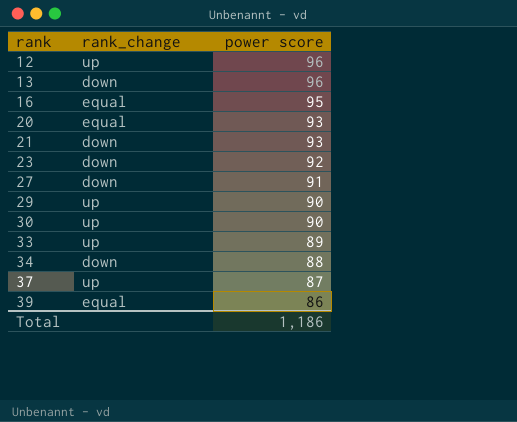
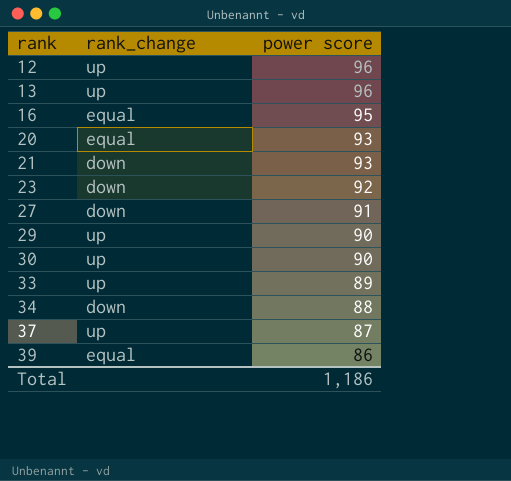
13 | rank_change: down -> up

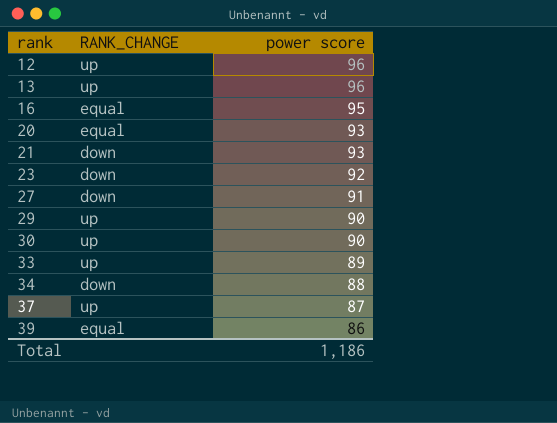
column name: rank_change -> RANK_CHANGE

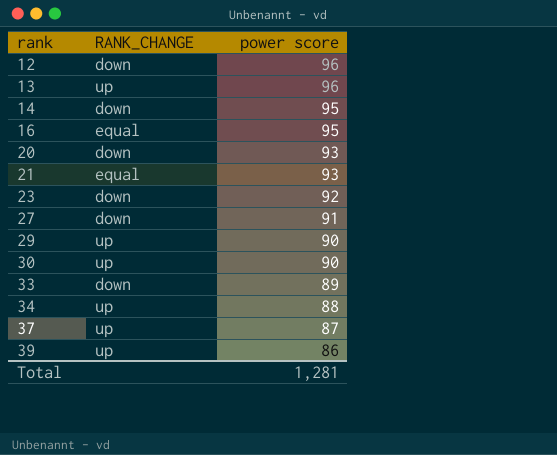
12 | RANK_CHANGE: up -> down
row 14: none -> down | 95
20 | RANK_CHANGE: equal -> down
21 | RANK_CHANGE: down -> equal
33 | RANK_CHANGE: up -> down
34 | RANK_CHANGE: down -> up
39 | RANK_CHANGE: equal -> up
Total | power score: 1,186 -> 1,281

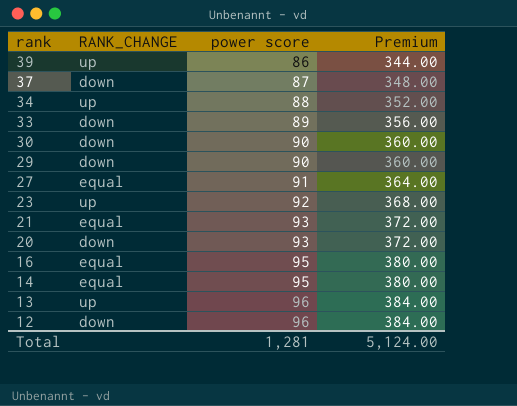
row order: rank ascending -> rank descending
column Premium | formula: none -> [power score] * 4
37 | RANK_CHANGE: up -> down
30 | RANK_CHANGE: up -> down
29 | RANK_CHANGE: up -> down
27 | RANK_CHANGE: down -> equal
23 | RANK_CHANGE: down -> up
14 | RANK_CHANGE: down -> equal

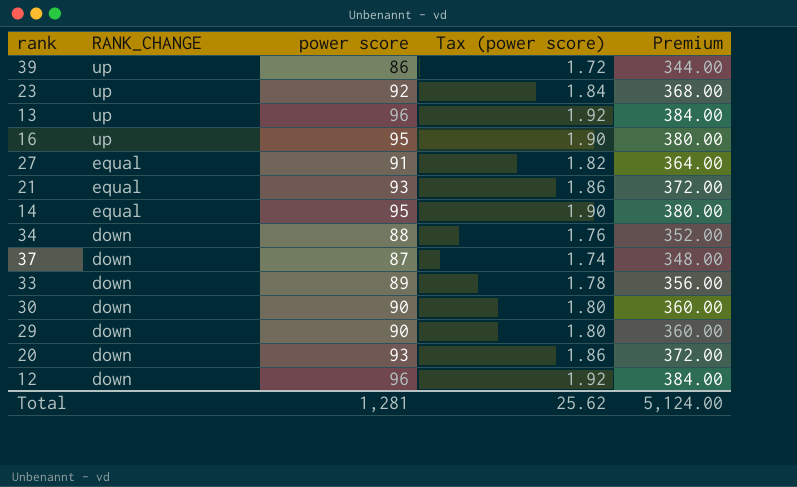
row order: rank descending -> RANK_CHANGE descending
column Tax (power score) | formula: none -> [power score] * 0.02
16 | RANK_CHANGE: equal -> up
34 | RANK_CHANGE: up -> down

